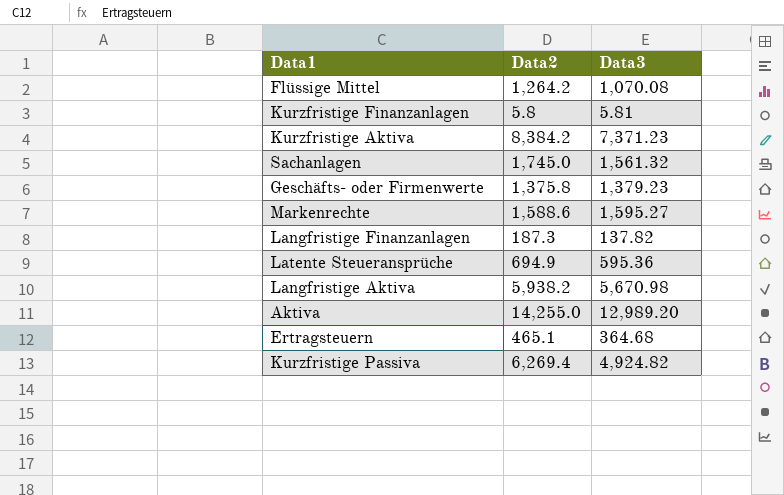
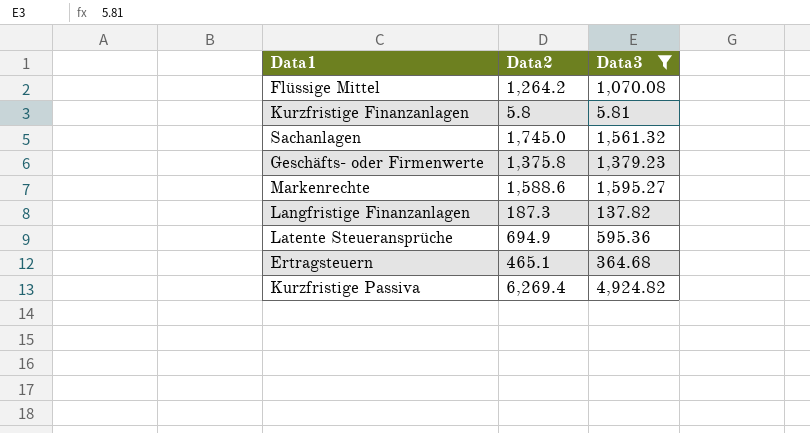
filter: none -> Data3 <= 4,924.82

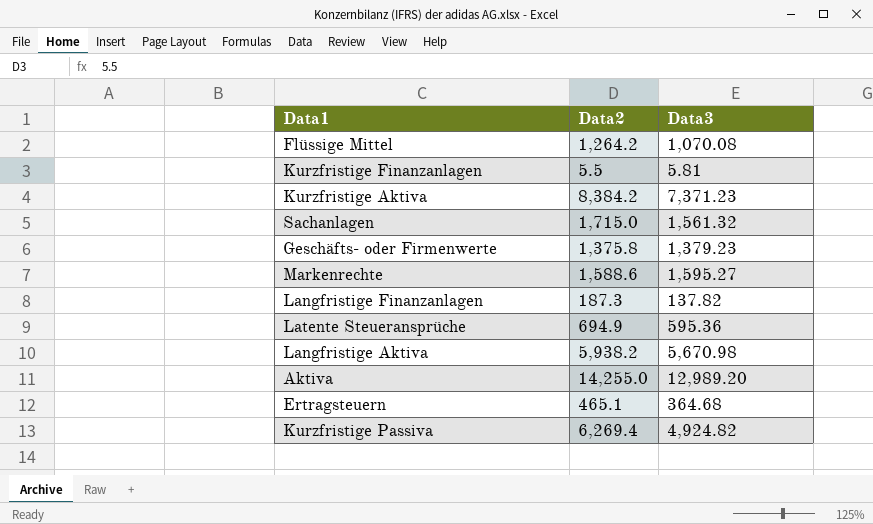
filter: Data3 <= 4,924.82 -> none
Kurzfristige Finanzanlagen | Data2: 5.8 -> 5.5
Sachanlagen | Data2: 1,745.0 -> 1,715.0

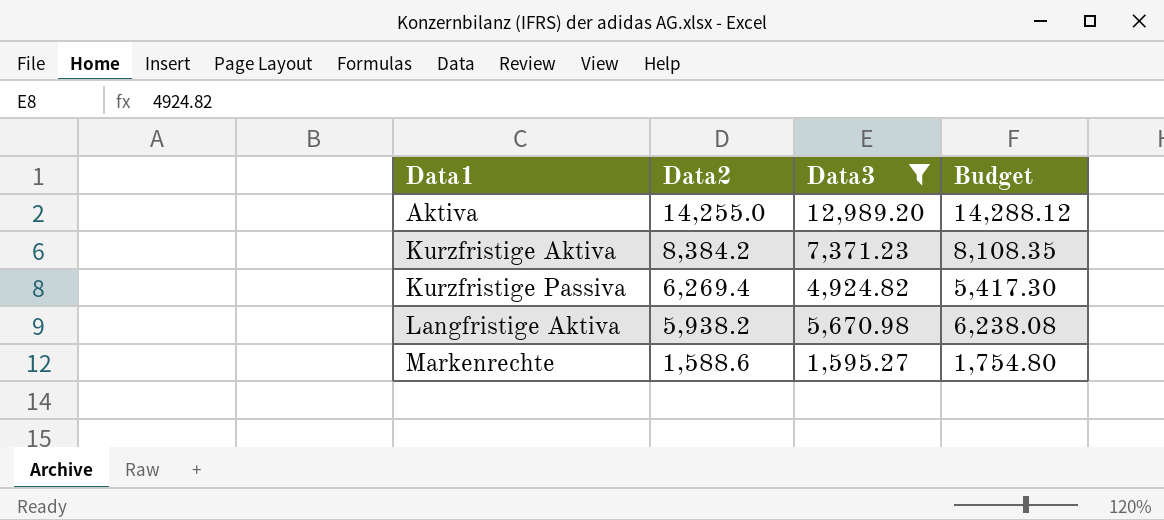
filter: none -> Data3 >= 1,595.27
row order: none -> Data1 ascending
column Budget | formula: none -> [Data3] * 1.1

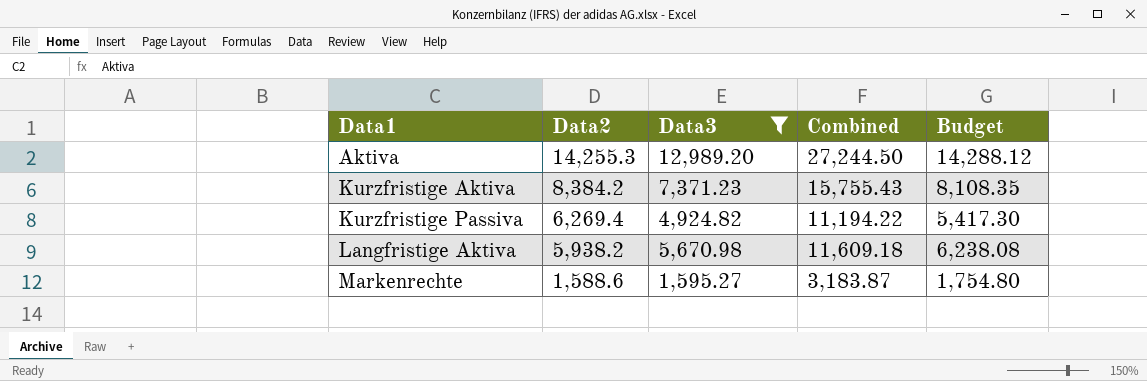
column Combined | formula: none -> [Data2] + [Data3]
Aktiva | Data2: 14,255.0 -> 14,255.3

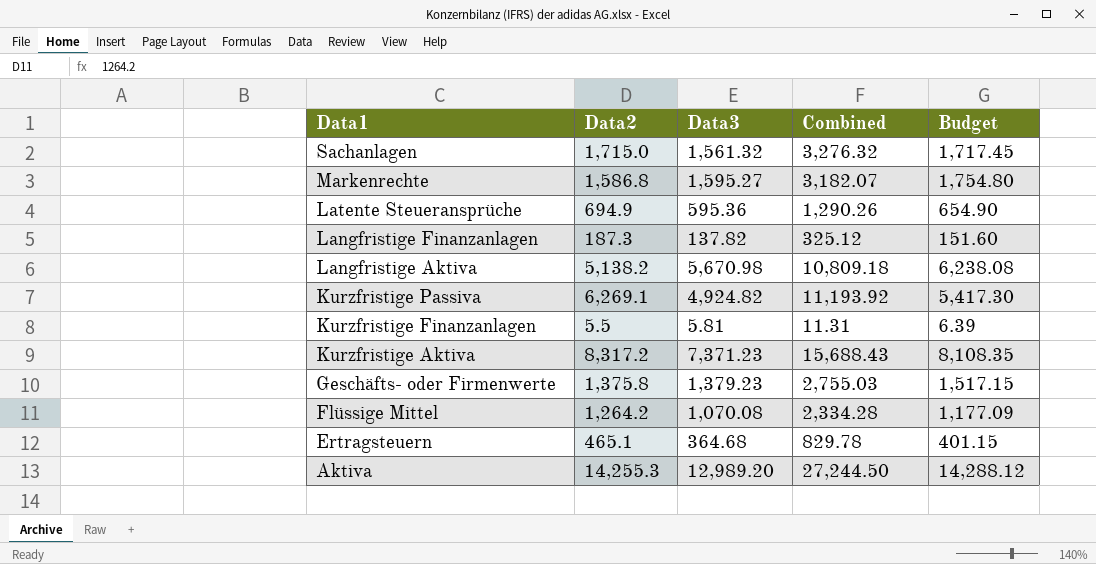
filter: Data3 >= 1,595.27 -> none
row order: Data1 ascending -> Data1 descending
Markenrechte | Data2: 1,588.6 -> 1,586.8
Markenrechte | Combined: 3,183.87 -> 3,182.07
Langfristige Aktiva | Data2: 5,938.2 -> 5,138.2
Langfristige Aktiva | Combined: 11,609.18 -> 10,809.18
Kurzfristige Passiva | Data2: 6,269.4 -> 6,269.1
Kurzfristige Passiva | Combined: 11,194.22 -> 11,193.92
Kurzfristige Aktiva | Data2: 8,384.2 -> 8,317.2
Kurzfristige Aktiva | Combined: 15,755.43 -> 15,688.43

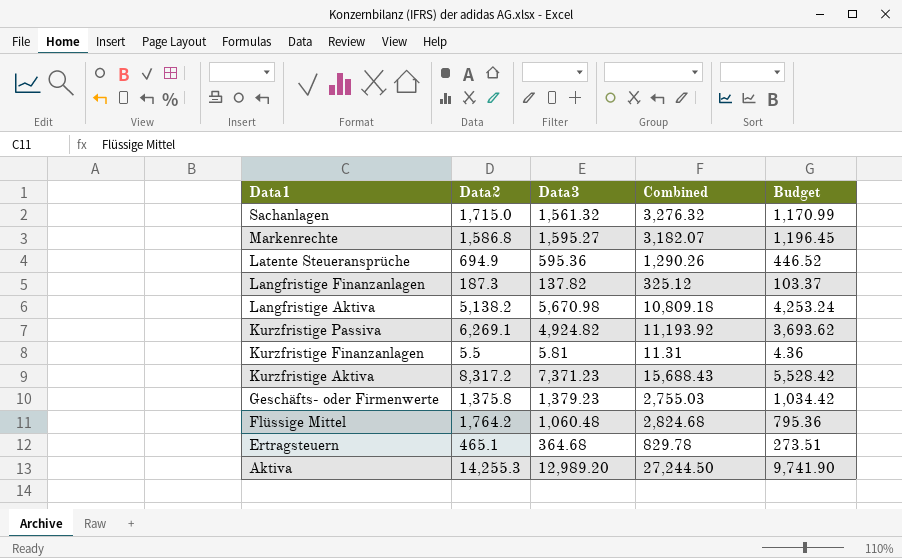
column Budget | formula: [Data3] * 1.1 -> [Data3] * 0.75
Flüssige Mittel | Data2: 1,264.2 -> 1,764.2
Flüssige Mittel | Data3: 1,070.08 -> 1,060.48
Flüssige Mittel | Combined: 2,334.28 -> 2,824.68

